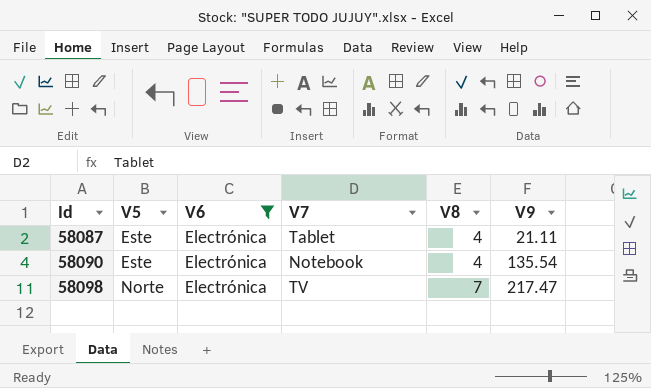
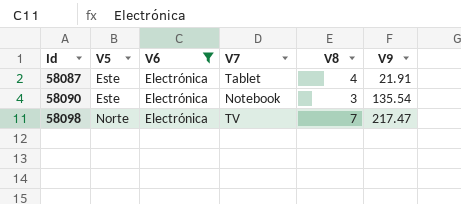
58087 | V9: 21.11 -> 21.91
58090 | V8: 4 -> 3

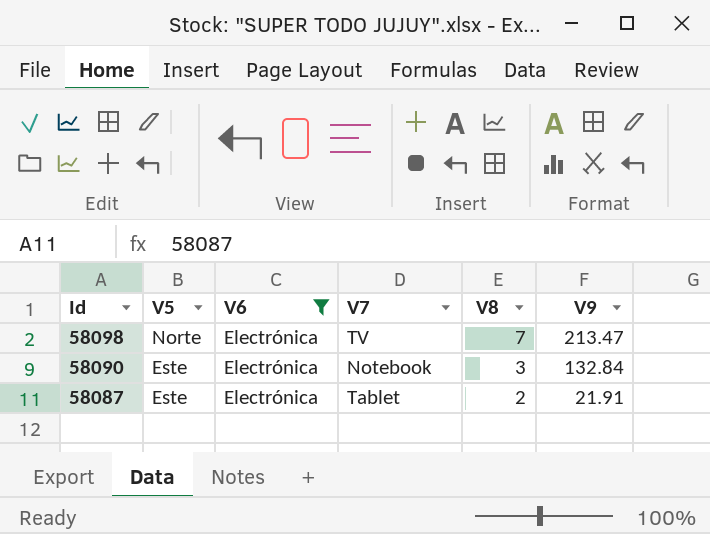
row order: Id ascending -> Id descending
58098 | V9: 217.47 -> 213.47
58090 | V9: 135.54 -> 132.84
58087 | V8: 4 -> 2

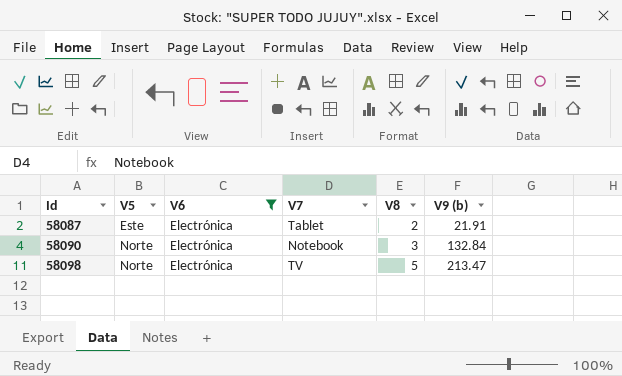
row order: Id descending -> Id ascending
column name: V9 -> V9 (b)
58090 | V5: Este -> Norte
58098 | V8: 7 -> 5

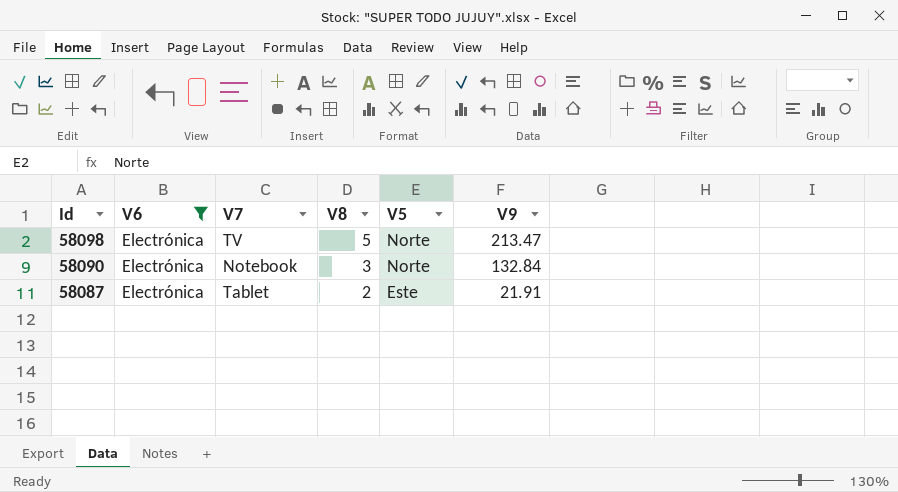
row order: Id ascending -> Id descending
column V5 | position: 2 -> 5
column name: V9 (b) -> V9

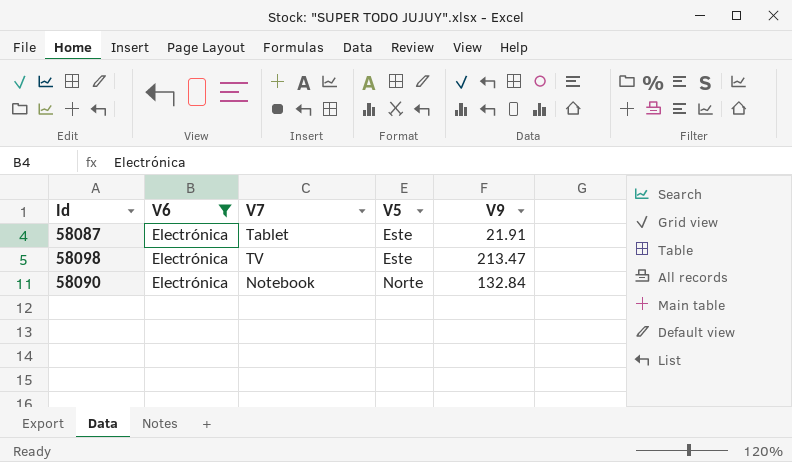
row order: Id descending -> V5 ascending
column V8 | position: 4 -> none
58098 | V5: Norte -> Este

